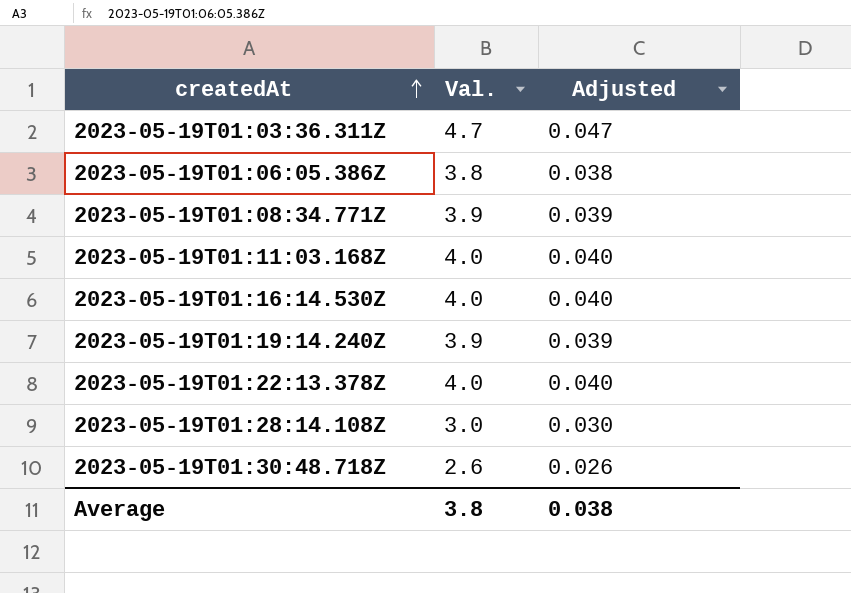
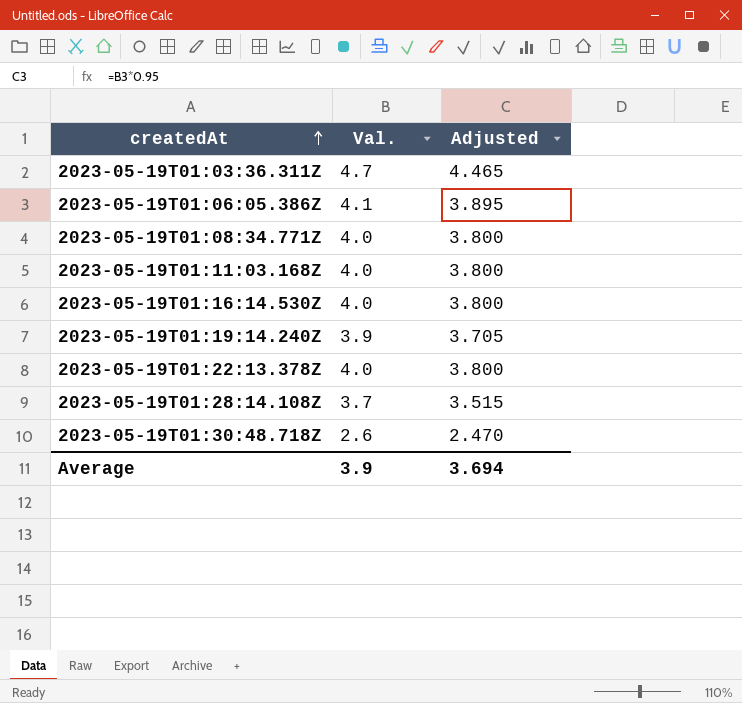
column Adjusted | formula: [Val.] * 0.01 -> [Val.] * 0.95
2023-05-19T01:06:05.386Z | Val.: 3.8 -> 4.1
2023-05-19T01:08:34.771Z | Val.: 3.9 -> 4.0
2023-05-19T01:28:14.108Z | Val.: 3.0 -> 3.7
Average | Val.: 3.8 -> 3.9
Average | Adjusted: 0.038 -> 3.694

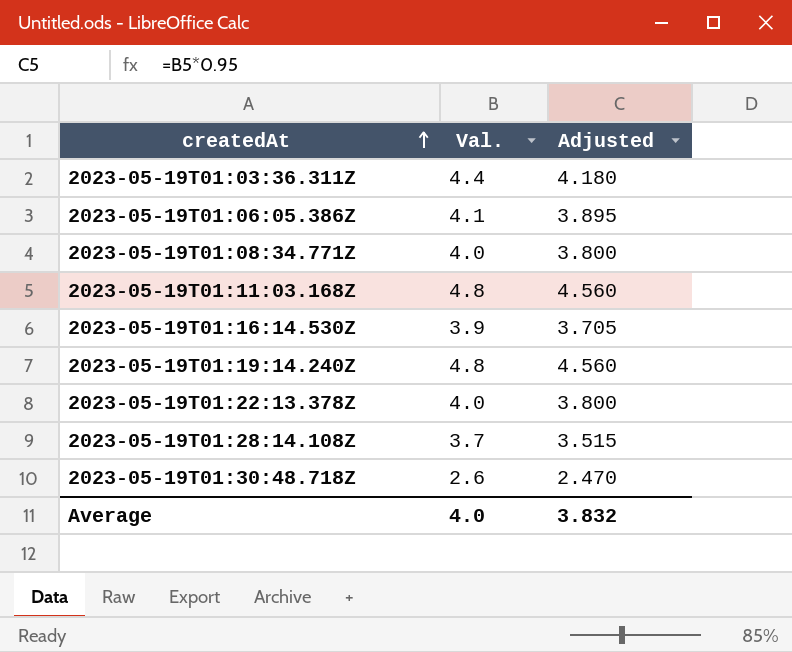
2023-05-19T01:03:36.311Z | Val.: 4.7 -> 4.4
2023-05-19T01:03:36.311Z | Adjusted: 4.465 -> 4.180
2023-05-19T01:11:03.168Z | Val.: 4.0 -> 4.8
2023-05-19T01:11:03.168Z | Adjusted: 3.800 -> 4.560
2023-05-19T01:16:14.530Z | Val.: 4.0 -> 3.9
2023-05-19T01:16:14.530Z | Adjusted: 3.800 -> 3.705
2023-05-19T01:19:14.240Z | Val.: 3.9 -> 4.8
2023-05-19T01:19:14.240Z | Adjusted: 3.705 -> 4.560
Average | Val.: 3.9 -> 4.0
Average | Adjusted: 3.694 -> 3.832

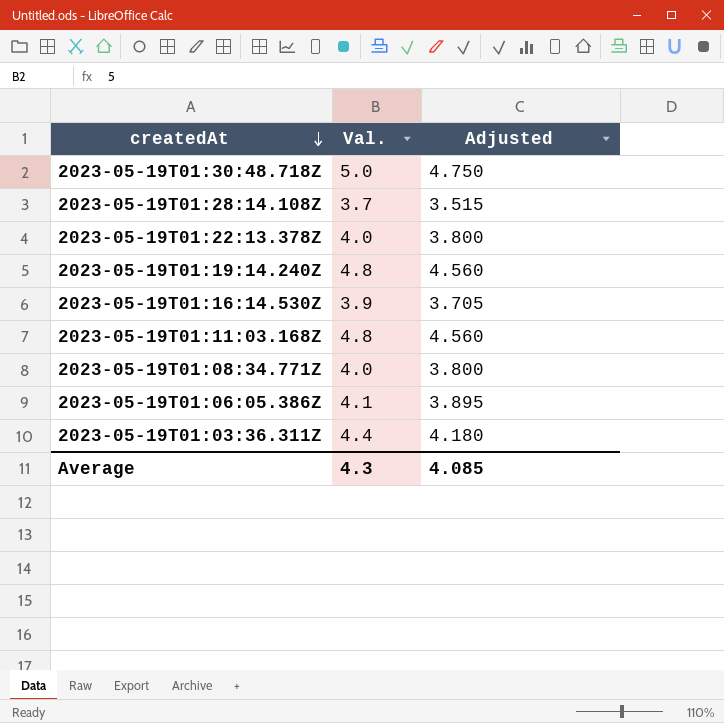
row order: createdAt ascending -> createdAt descending
2023-05-19T01:30:48.718Z | Val.: 2.6 -> 5.0
2023-05-19T01:30:48.718Z | Adjusted: 2.470 -> 4.750
Average | Val.: 4.0 -> 4.3
Average | Adjusted: 3.832 -> 4.085

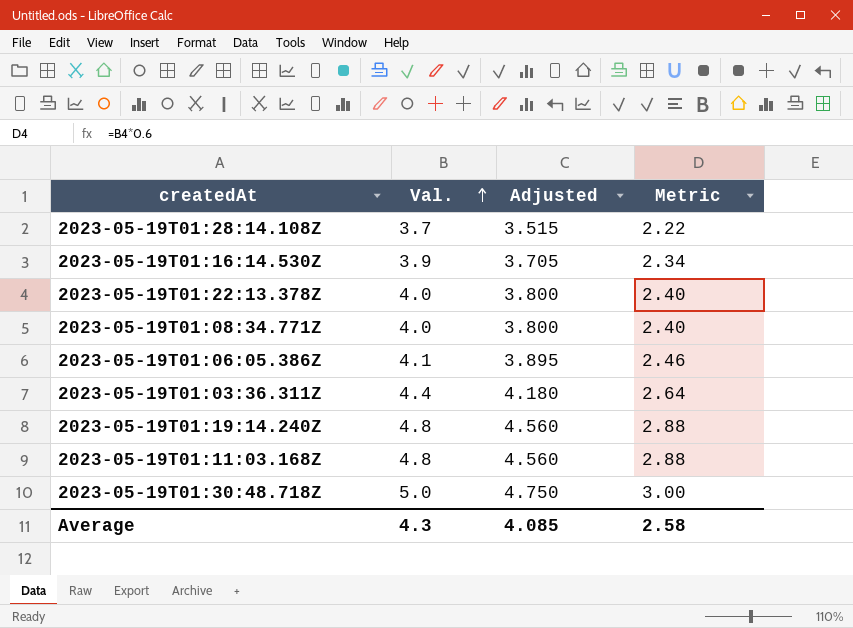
row order: createdAt descending -> Val. ascending
column Metric | formula: none -> [Val.] * 0.6

